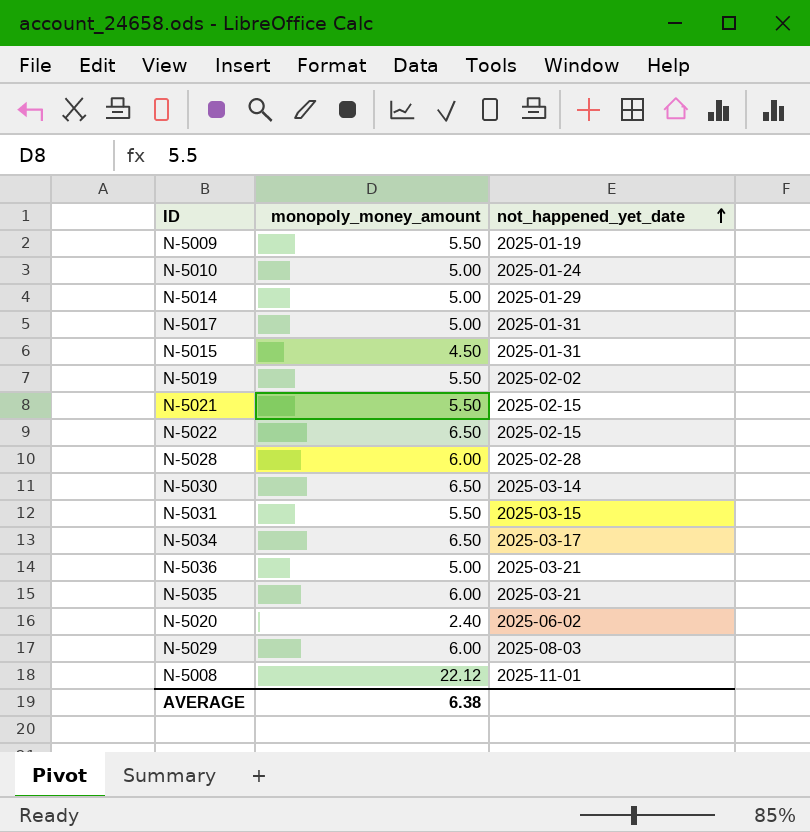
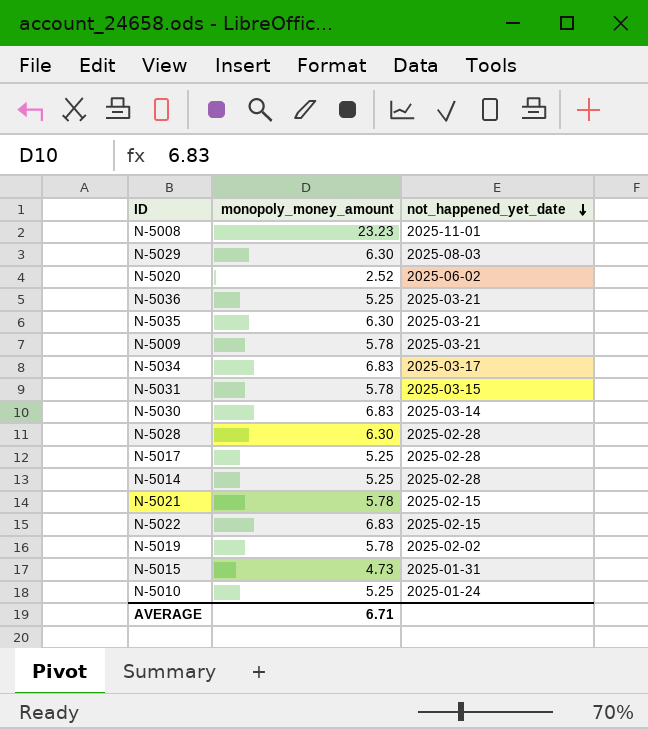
row order: not_happened_yet_date ascending -> not_happened_yet_date descending
N-5008 | monopoly_money_amount: 22.12 -> 23.23
N-5029 | monopoly_money_amount: 6.00 -> 6.30
N-5020 | monopoly_money_amount: 2.40 -> 2.52
N-5036 | monopoly_money_amount: 5.00 -> 5.25
N-5035 | monopoly_money_amount: 6.00 -> 6.30
N-5009 | monopoly_money_amount: 5.50 -> 5.78
N-5009 | not_happened_yet_date: 2025-01-19 -> 2025-03-21
N-5034 | monopoly_money_amount: 6.50 -> 6.83
N-5031 | monopoly_money_amount: 5.50 -> 5.78
N-5030 | monopoly_money_amount: 6.50 -> 6.83
N-5028 | monopoly_money_amount: 6.00 -> 6.30
N-5017 | monopoly_money_amount: 5.00 -> 5.25
N-5017 | not_happened_yet_date: 2025-01-31 -> 2025-02-28
N-5014 | monopoly_money_amount: 5.00 -> 5.25
N-5014 | not_happened_yet_date: 2025-01-29 -> 2025-02-28
N-5021 | monopoly_money_amount: 5.50 -> 5.78
N-5022 | monopoly_money_amount: 6.50 -> 6.83
N-5019 | monopoly_money_amount: 5.50 -> 5.78
N-5015 | monopoly_money_amount: 4.50 -> 4.73
N-5010 | monopoly_money_amount: 5.00 -> 5.25
AVERAGE | monopoly_money_amount: 6.38 -> 6.71

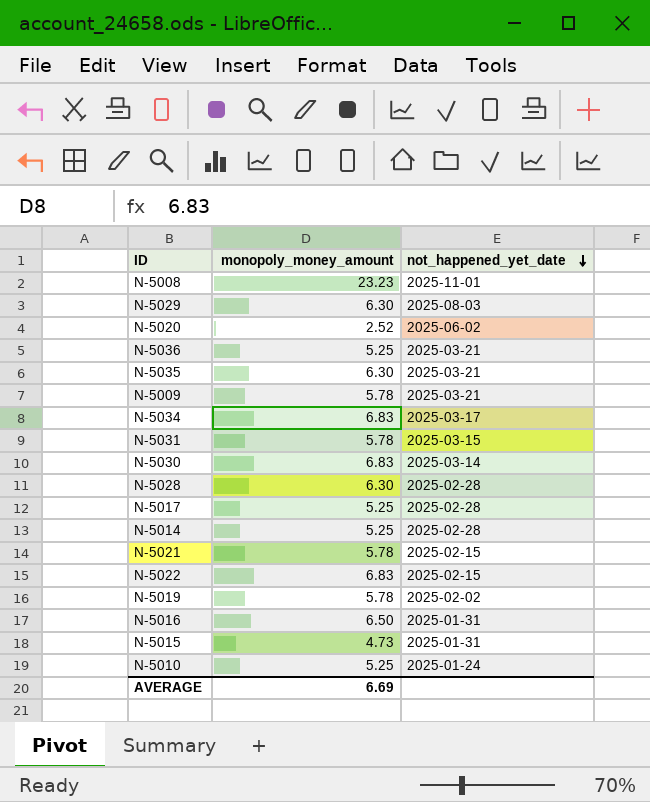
row N-5016: none -> 6.50 | 2025-01-31
AVERAGE | monopoly_money_amount: 6.71 -> 6.69

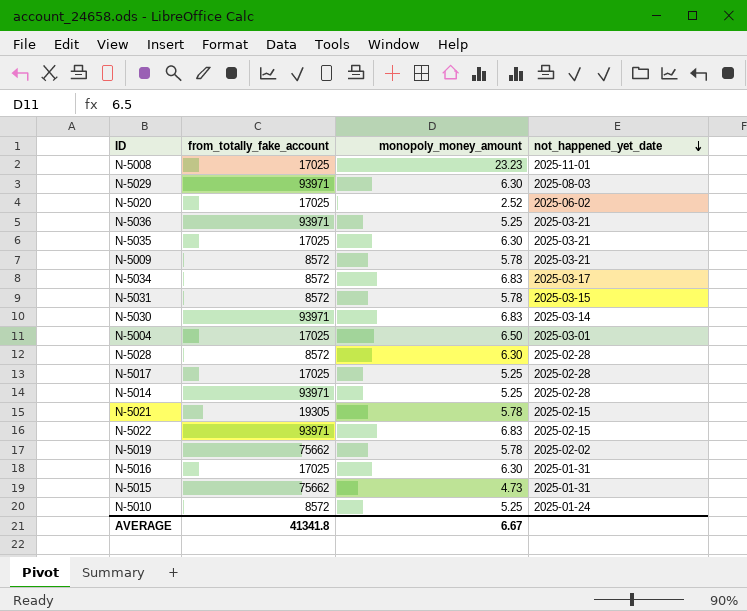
column from_totally_fake_account | position: none -> 2
row N-5004: none -> 17025 | 6.50 | 2025-03-01
N-5016 | monopoly_money_amount: 6.50 -> 6.30
AVERAGE | monopoly_money_amount: 6.69 -> 6.67

